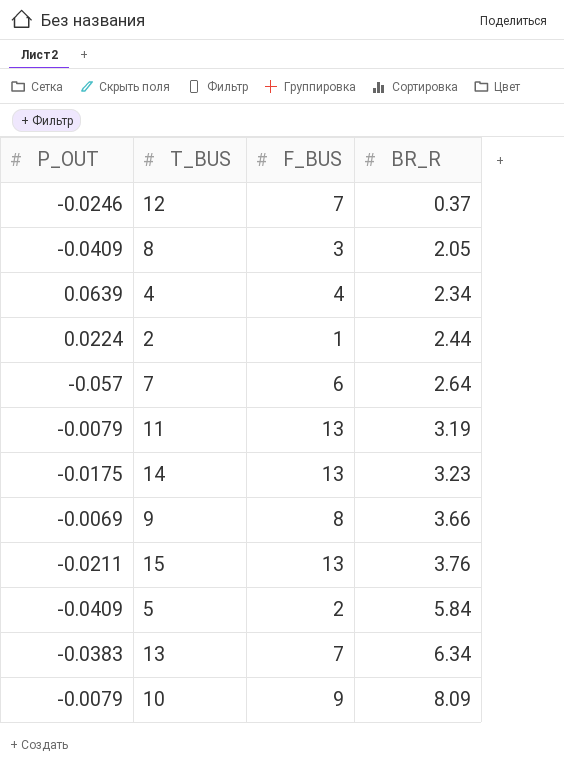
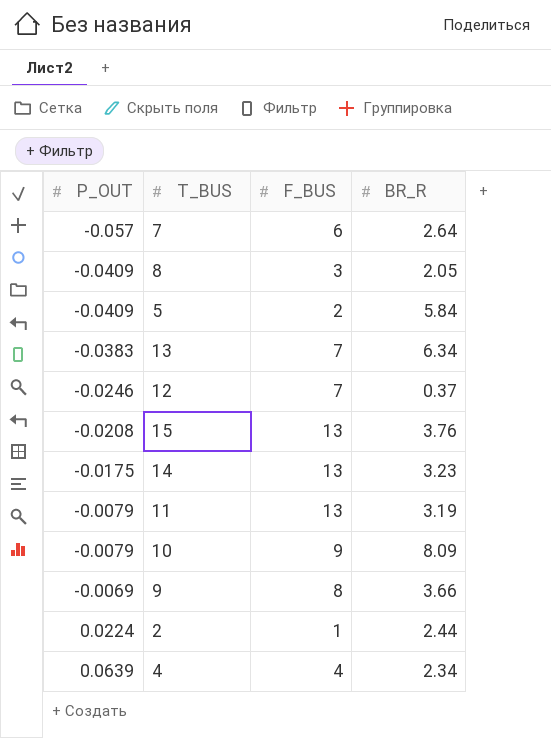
row order: BR_R ascending -> P_OUT ascending
15 | P_OUT: -0.0211 -> -0.0208

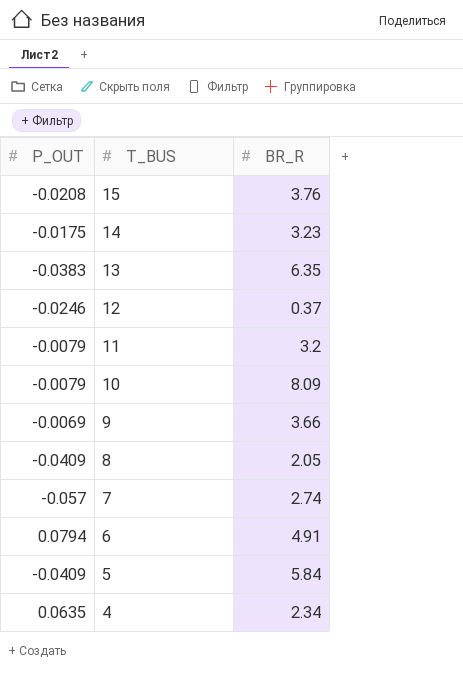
row order: P_OUT ascending -> T_BUS descending
column F_BUS | position: 3 -> none
row 2: 0.0224 | 1 | 2.44 -> none
13 | BR_R: 6.34 -> 6.35
11 | BR_R: 3.19 -> 3.2
7 | BR_R: 2.64 -> 2.74
row 6: none -> 0.0794 | 4.91
4 | P_OUT: 0.0639 -> 0.0635

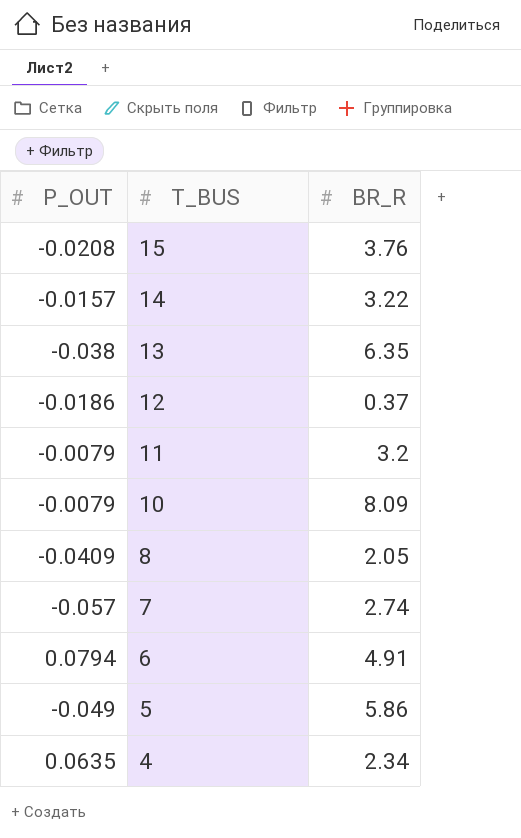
row 9: -0.0069 | 3.66 -> none
14 | P_OUT: -0.0175 -> -0.0157
14 | BR_R: 3.23 -> 3.22
13 | P_OUT: -0.0383 -> -0.038
12 | P_OUT: -0.0246 -> -0.0186
5 | P_OUT: -0.0409 -> -0.049
5 | BR_R: 5.84 -> 5.86

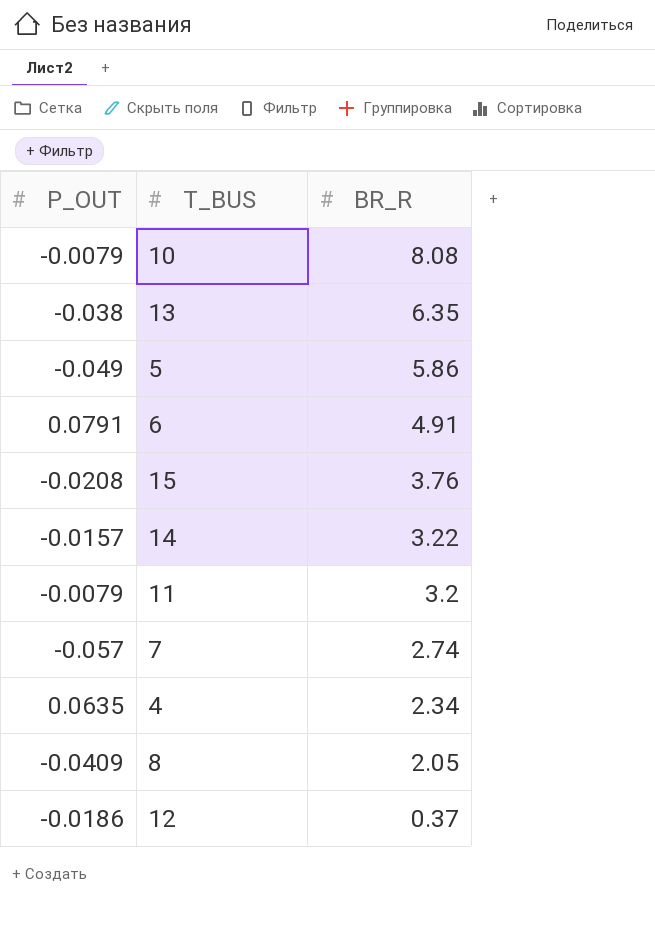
row order: T_BUS descending -> BR_R descending
10 | BR_R: 8.09 -> 8.08
6 | P_OUT: 0.0794 -> 0.0791

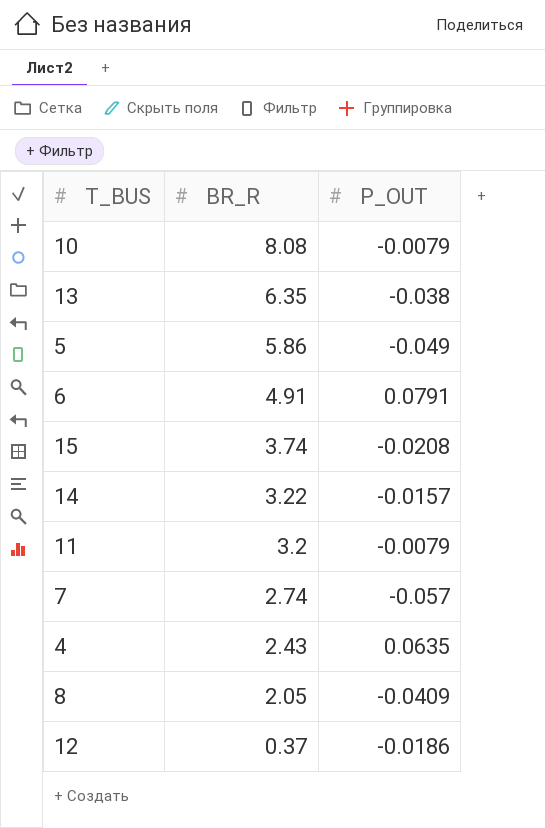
column P_OUT | position: 1 -> 3
15 | BR_R: 3.76 -> 3.74
4 | BR_R: 2.34 -> 2.43

